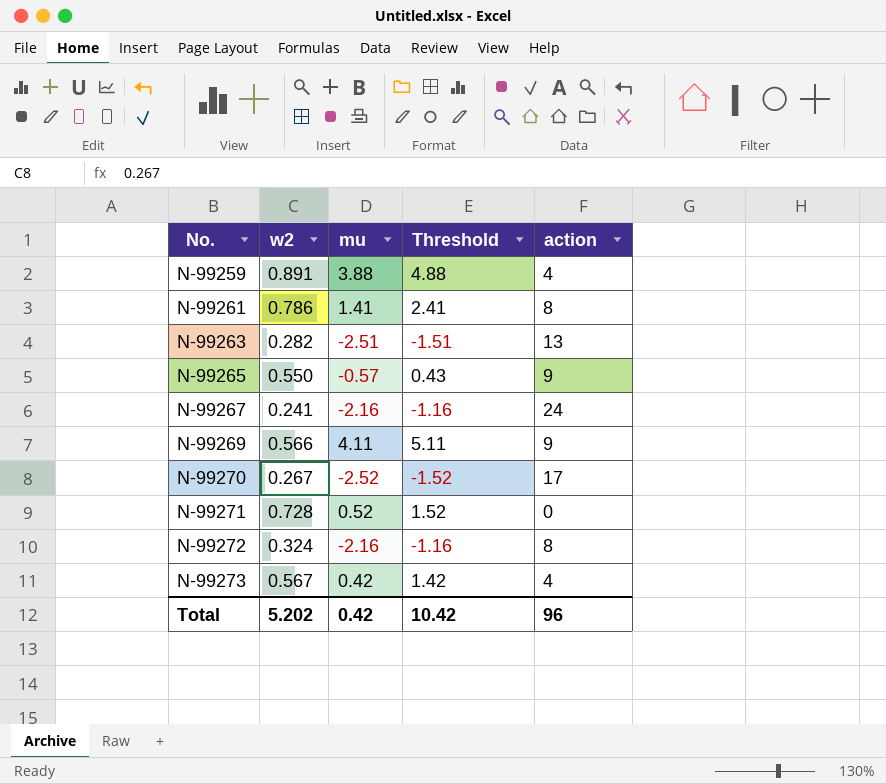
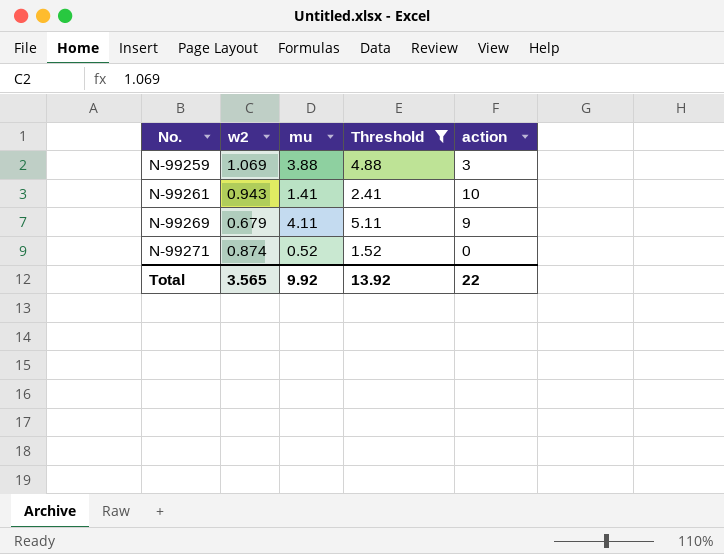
filter: none -> Threshold >= 1.52
N-99259 | w2: 0.891 -> 1.069
N-99259 | action: 4 -> 3
N-99261 | w2: 0.786 -> 0.943
N-99261 | action: 8 -> 10
N-99269 | w2: 0.566 -> 0.679
N-99271 | w2: 0.728 -> 0.874
Total | w2: 5.202 -> 3.565
Total | mu: 0.42 -> 9.92
Total | Threshold: 10.42 -> 13.92
Total | action: 96 -> 22

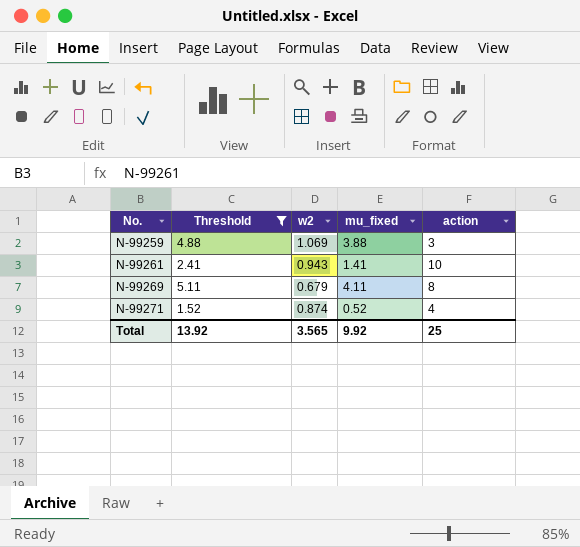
column Threshold | position: 4 -> 2
column name: mu -> mu_fixed
N-99269 | action: 9 -> 8
N-99271 | action: 0 -> 4
Total | action: 22 -> 25

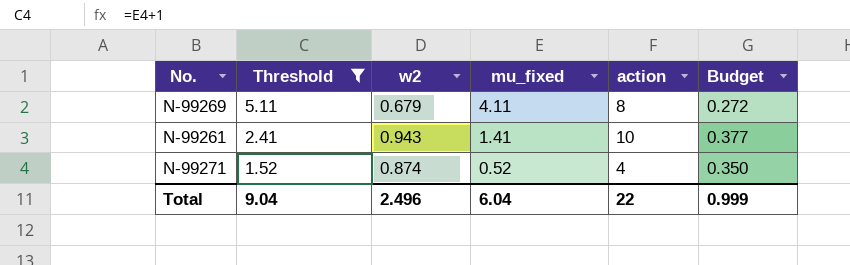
row order: No. ascending -> Threshold descending
column Budget | formula: none -> [w2] * 0.4
row N-99259: 4.88 | 1.069 | 3.88 | 3 -> none
Total | Threshold: 13.92 -> 9.04
Total | w2: 3.565 -> 2.496
Total | mu_fixed: 9.92 -> 6.04
Total | action: 25 -> 22

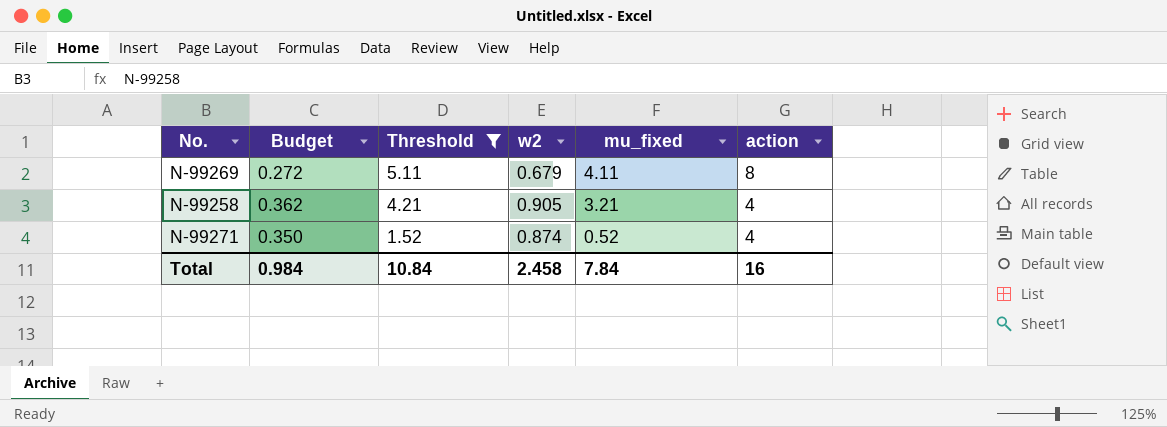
column Budget | position: 6 -> 2
row N-99261: 2.41 | 0.943 | 1.41 | 10 | 0.377 -> none
row N-99258: none -> 0.362 | 4.21 | 0.905 | 3.21 | 4
Total | Budget: 0.999 -> 0.984
Total | Threshold: 9.04 -> 10.84
Total | w2: 2.496 -> 2.458
Total | mu_fixed: 6.04 -> 7.84
Total | action: 22 -> 16

